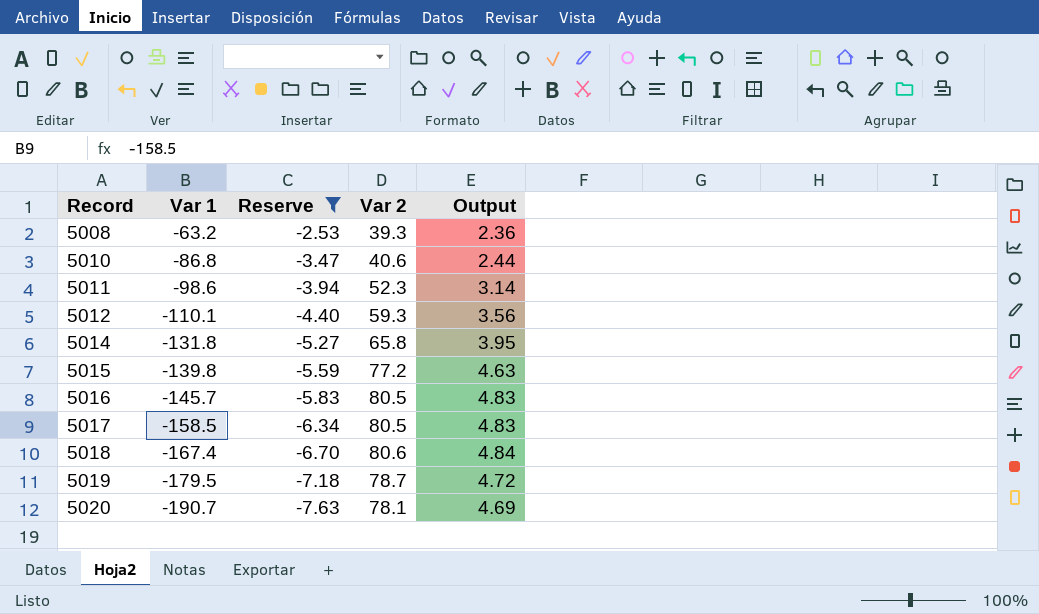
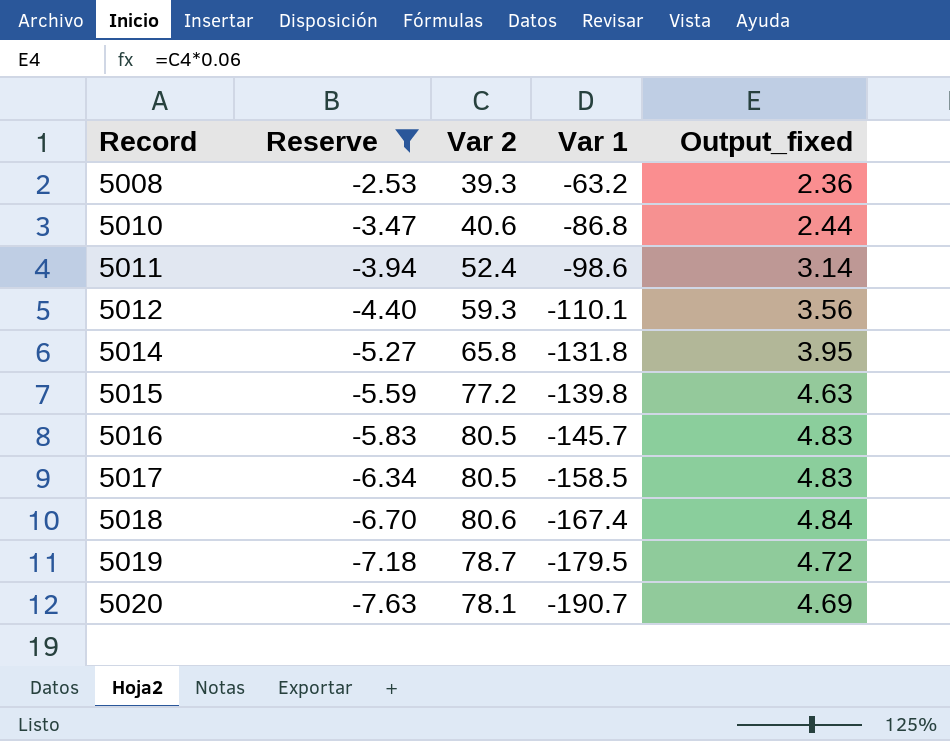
column Var 1 | position: 2 -> 4
column name: Output -> Output_fixed
5011 | Var 2: 52.3 -> 52.4

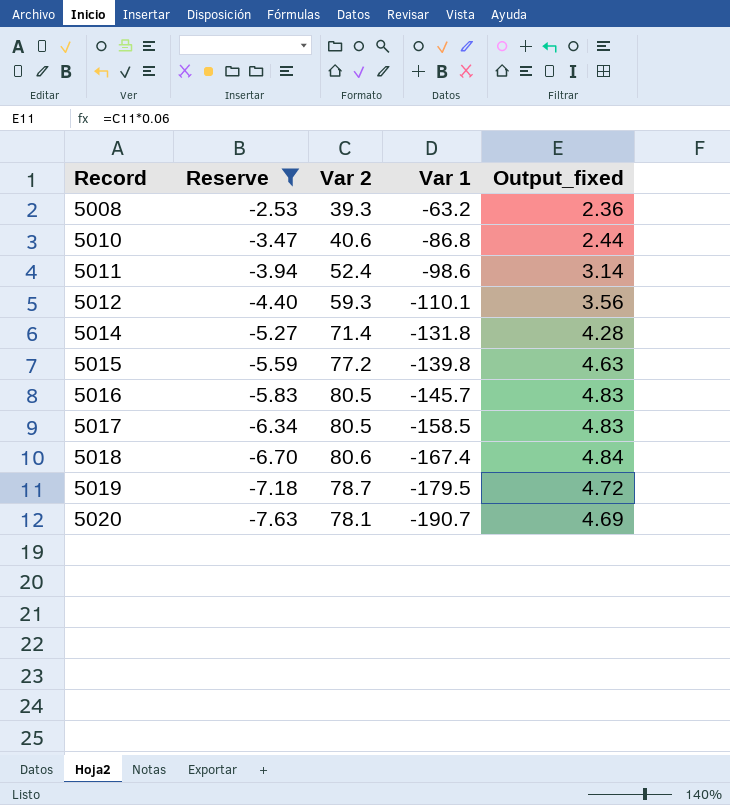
5014 | Var 2: 65.8 -> 71.4
5014 | Output_fixed: 3.95 -> 4.28

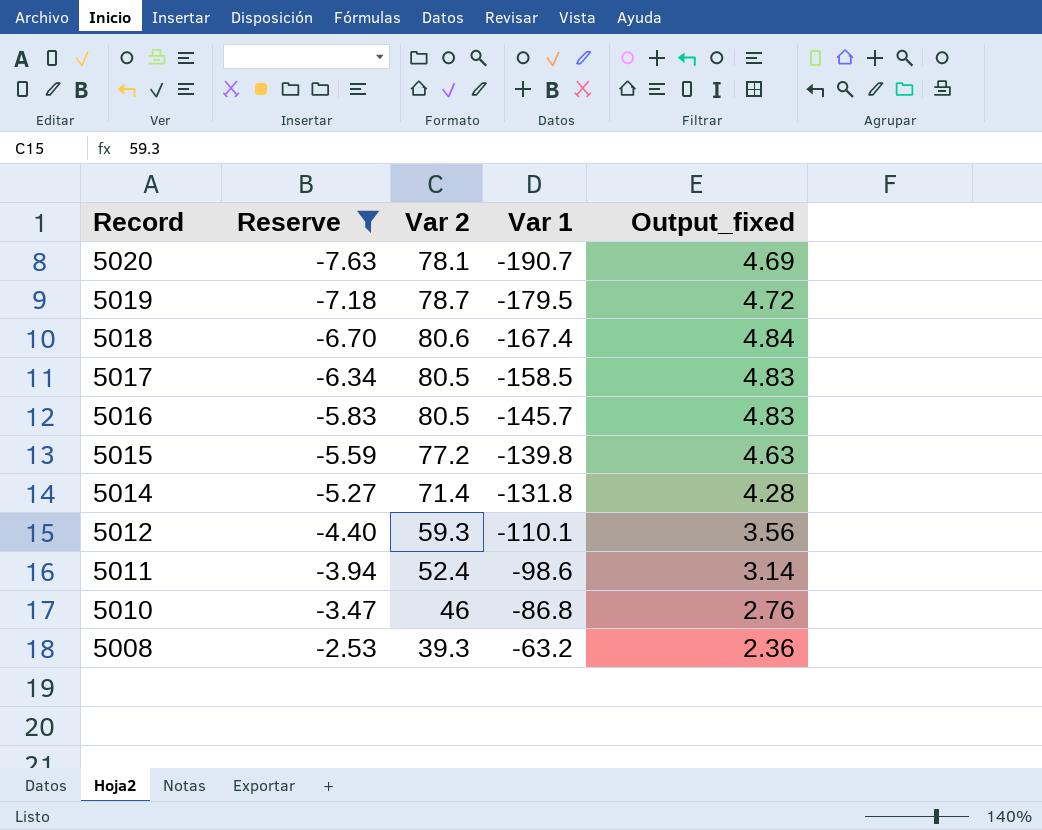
row order: Record ascending -> Record descending
5010 | Var 2: 40.6 -> 46
5010 | Output_fixed: 2.44 -> 2.76

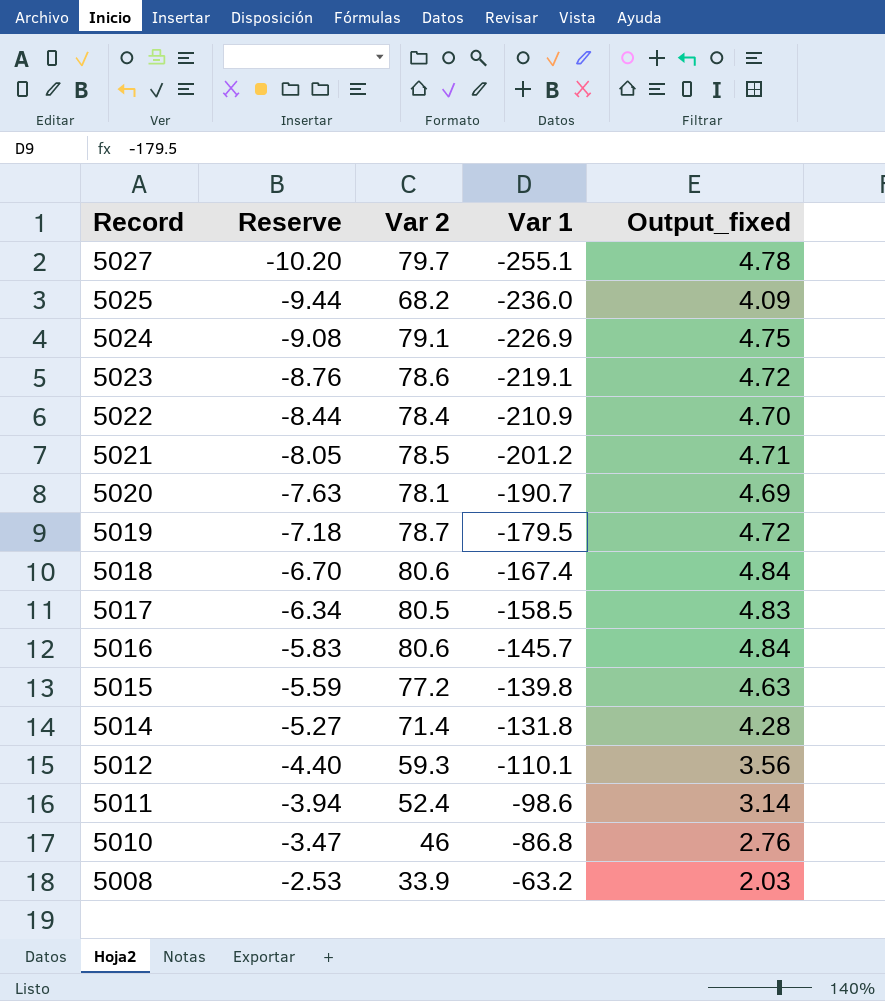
filter: Reserve >= -7.63 -> none
5016 | Var 2: 80.5 -> 80.6
5016 | Output_fixed: 4.83 -> 4.84
5008 | Var 2: 39.3 -> 33.9
5008 | Output_fixed: 2.36 -> 2.03

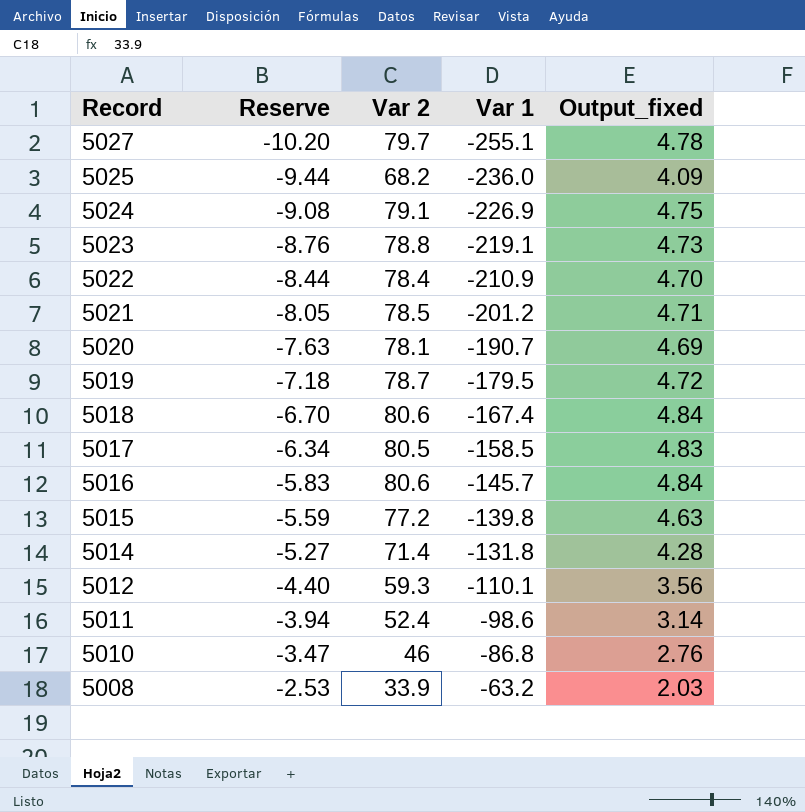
5023 | Var 2: 78.6 -> 78.8
5023 | Output_fixed: 4.72 -> 4.73

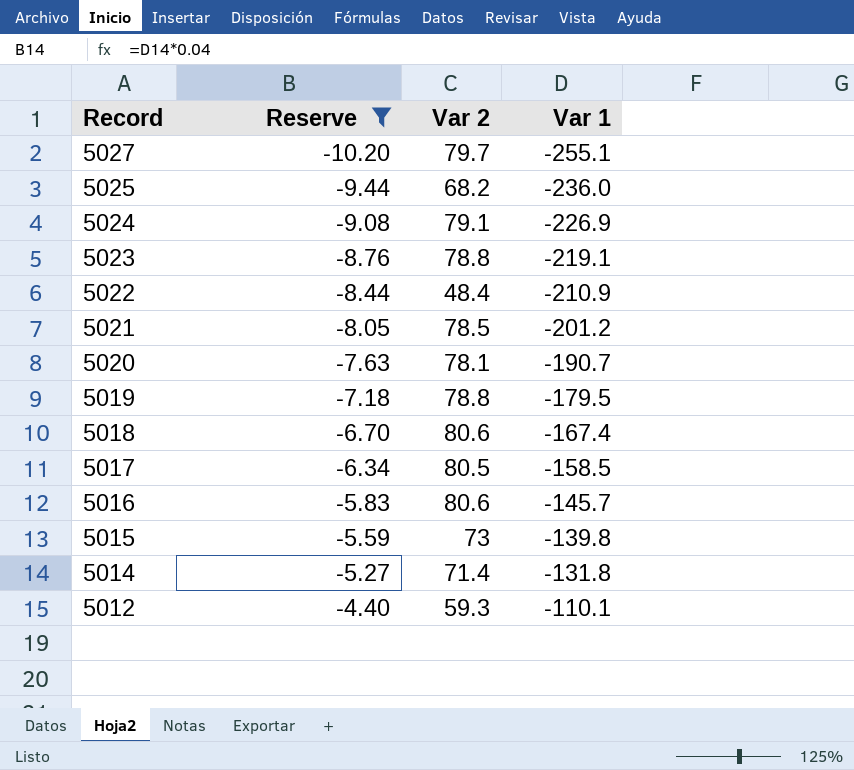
filter: none -> Reserve <= -4.40
column Output_fixed | formula: [Var 2] * 0.06 -> none
5022 | Var 2: 78.4 -> 48.4
5019 | Var 2: 78.7 -> 78.8
5015 | Var 2: 77.2 -> 73

